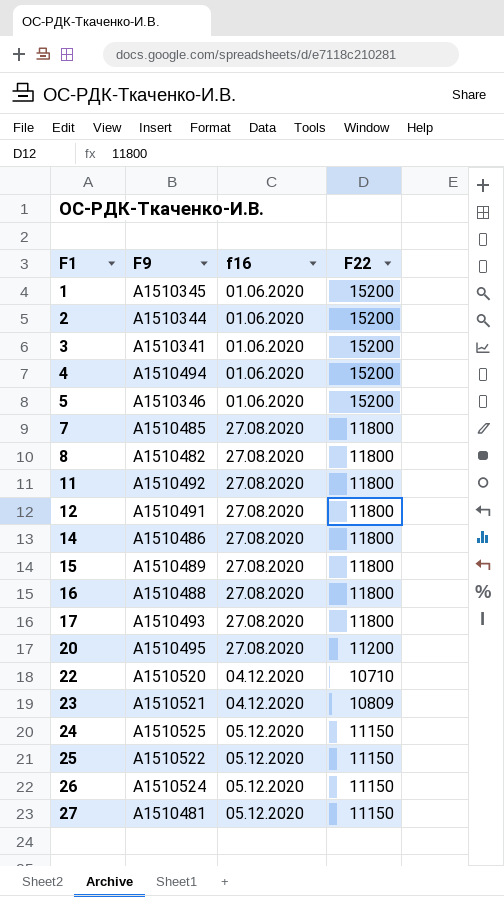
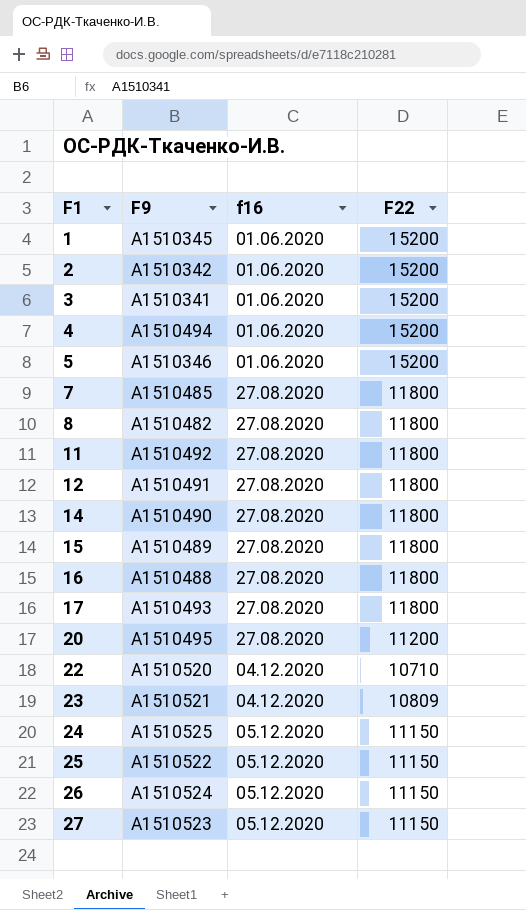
2 | F9: А1510344 -> А1510342
14 | F9: А1510486 -> А1510490
27 | F9: А1510481 -> А1510523

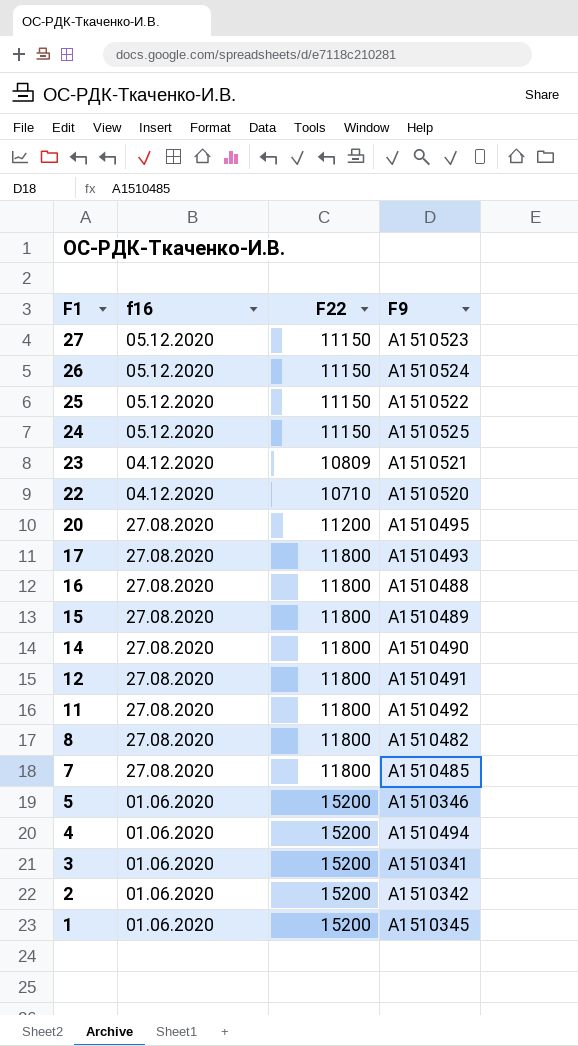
row order: F1 ascending -> F1 descending
column F9 | position: 2 -> 4

